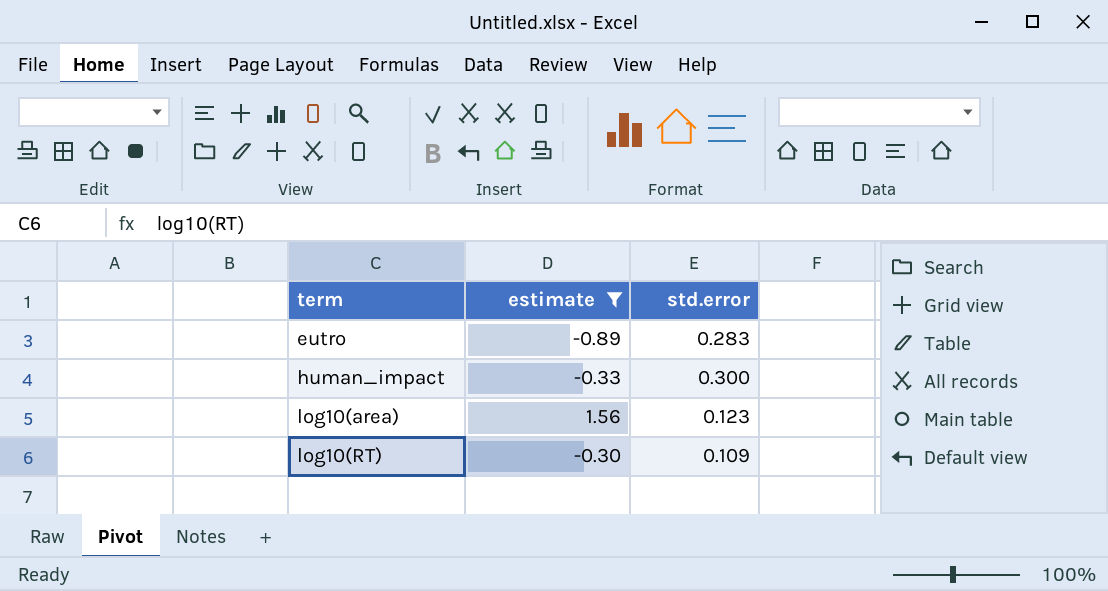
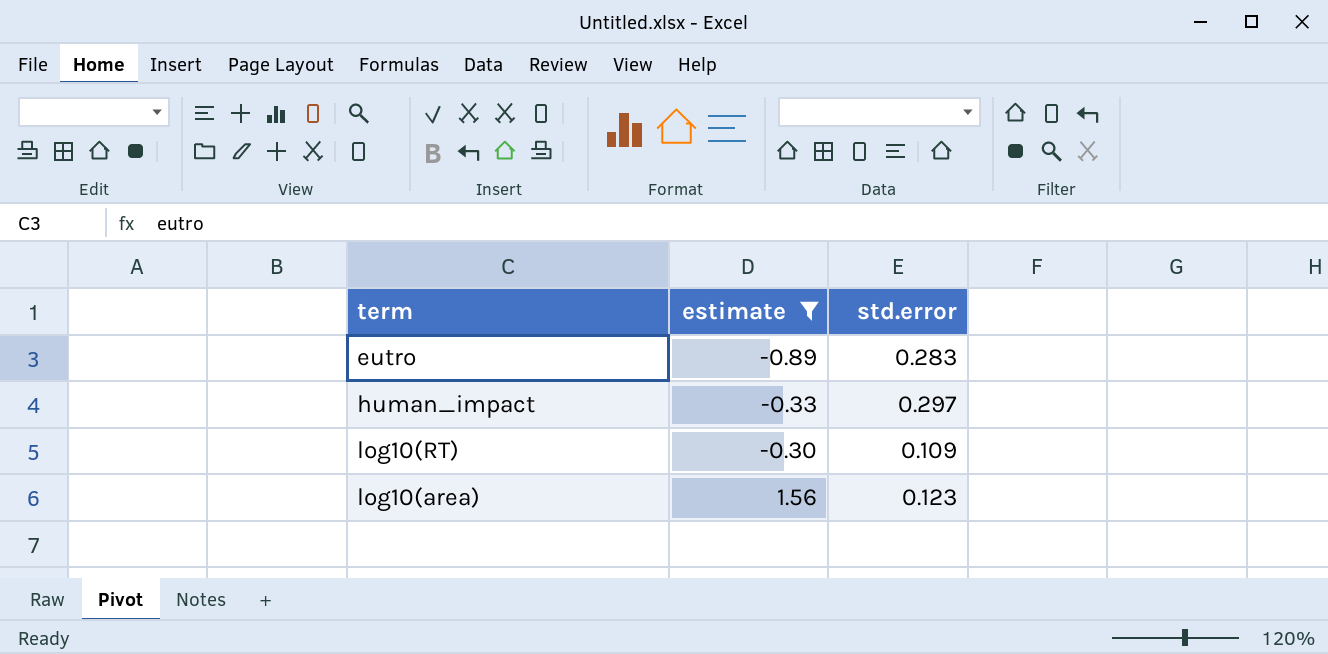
row order: term ascending -> estimate ascending
human_impact | std.error: 0.300 -> 0.297

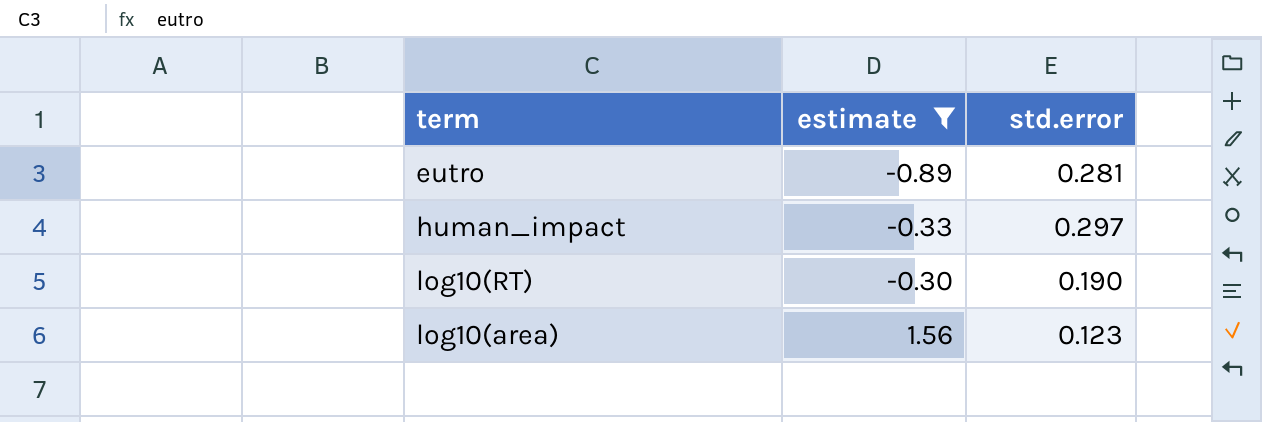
eutro | std.error: 0.283 -> 0.281
log10(RT) | std.error: 0.109 -> 0.190

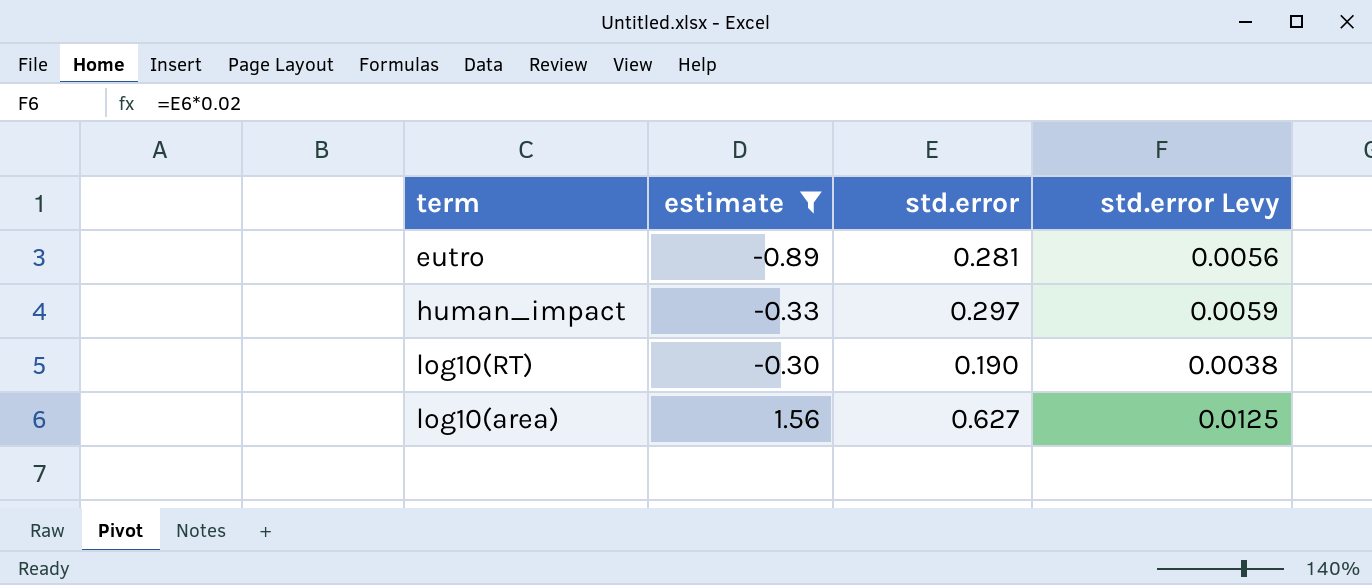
column std.error Levy | formula: none -> [std.error] * 0.02
log10(area) | std.error: 0.123 -> 0.627

